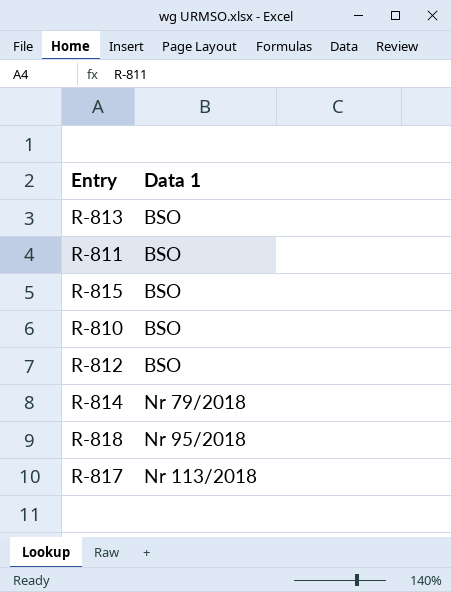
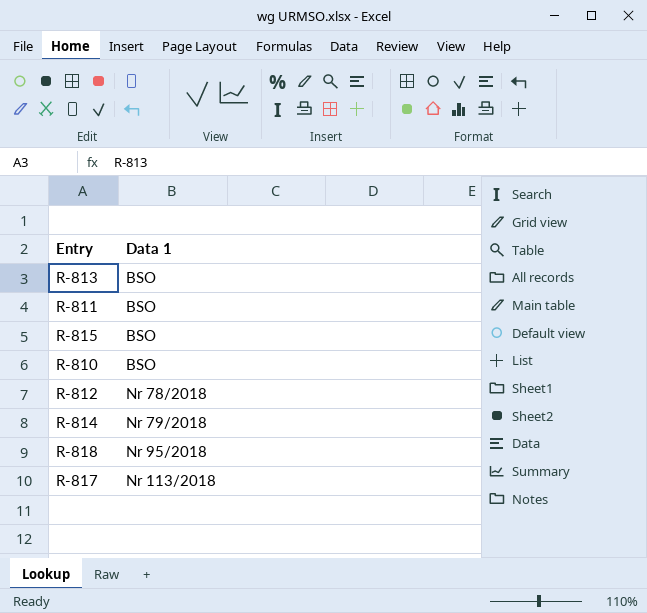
R-812 | Data 1: BSO -> Nr 78/2018

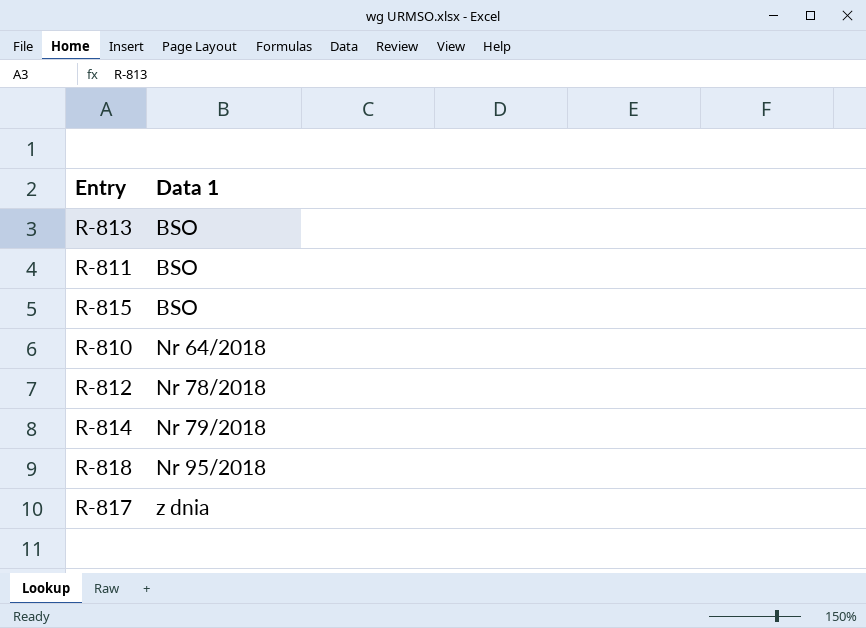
R-810 | Data 1: BSO -> Nr 64/2018
R-817 | Data 1: Nr 113/2018 -> z dnia

